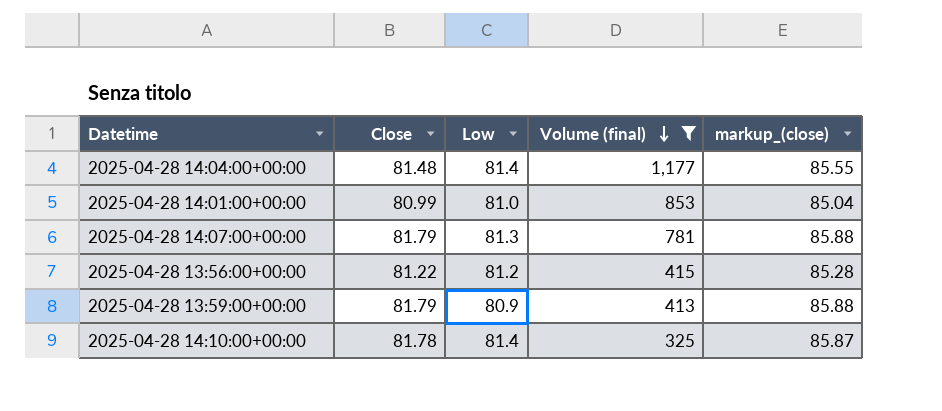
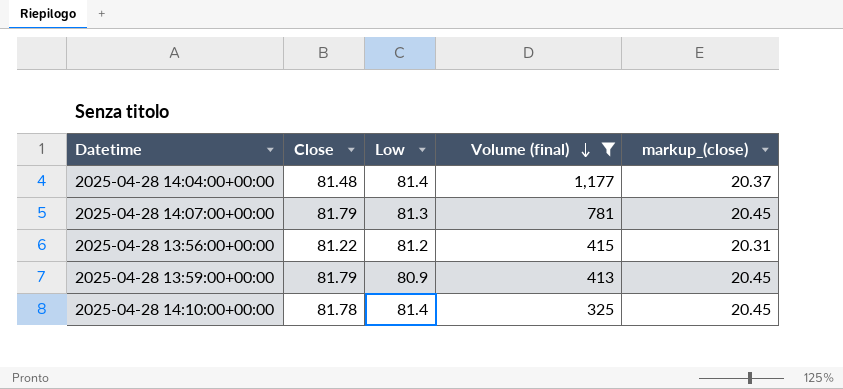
column markup_(close) | formula: [Close] * 1.05 -> [Close] * 0.25
row 2025-04-28 14:01:00+00:00: 80.99 | 81.0 | 853 | 85.04 -> none

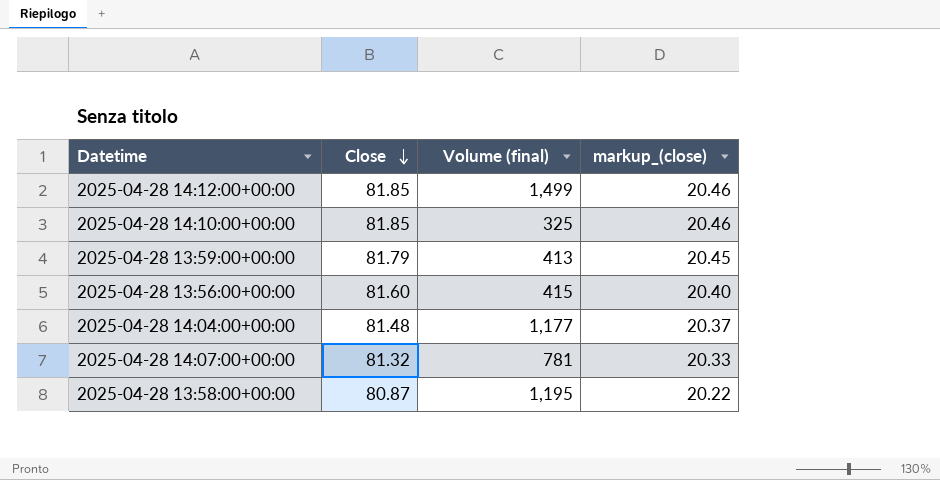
filter: Volume (final) <= 1,177 -> none
row order: Volume (final) descending -> Close descending
column Low | position: 3 -> none
2025-04-28 14:10:00+00:00 | Close: 81.78 -> 81.85
2025-04-28 14:10:00+00:00 | markup_(close): 20.45 -> 20.46
2025-04-28 13:56:00+00:00 | Close: 81.22 -> 81.60
2025-04-28 13:56:00+00:00 | markup_(close): 20.31 -> 20.40
2025-04-28 14:07:00+00:00 | Close: 81.79 -> 81.32
2025-04-28 14:07:00+00:00 | markup_(close): 20.45 -> 20.33

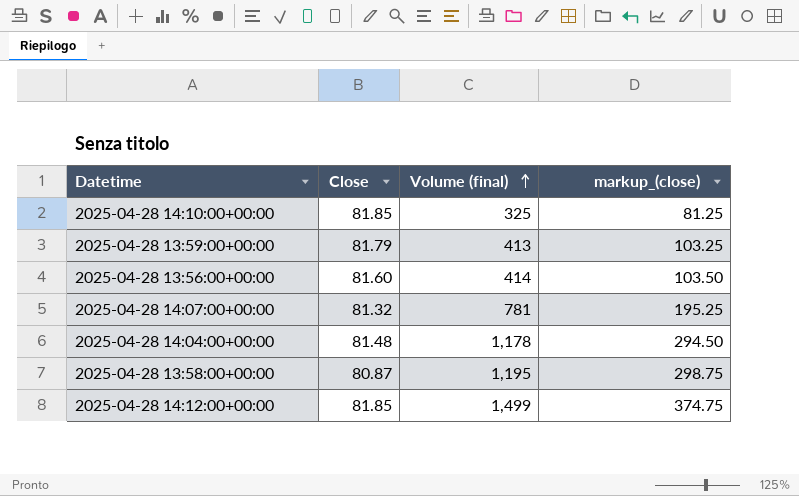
row order: Close descending -> Volume (final) ascending
column markup_(close) | formula: [Close] * 0.25 -> [Volume (final)] * 0.25
2025-04-28 13:56:00+00:00 | Volume (final): 415 -> 414
2025-04-28 14:04:00+00:00 | Volume (final): 1,177 -> 1,178

